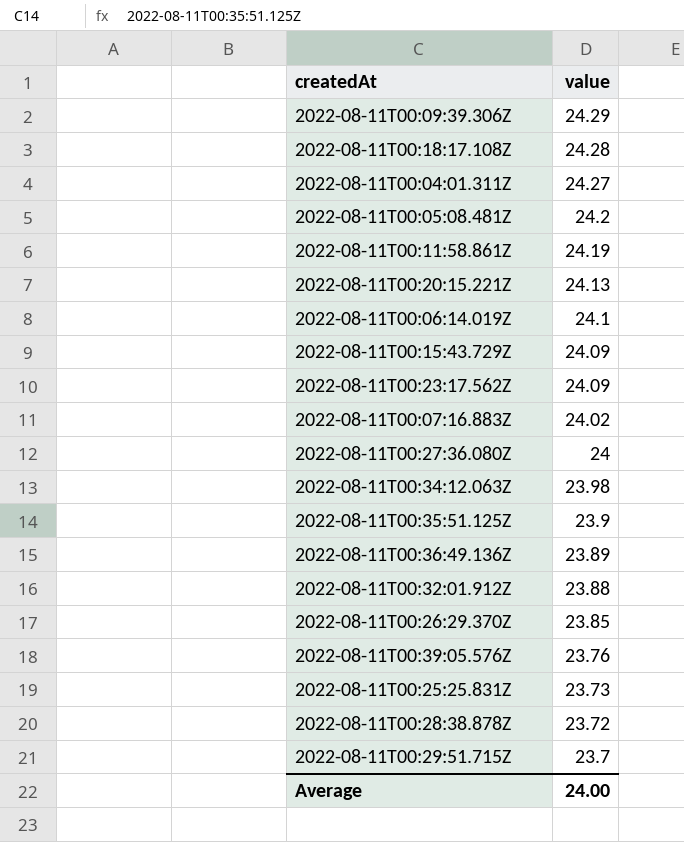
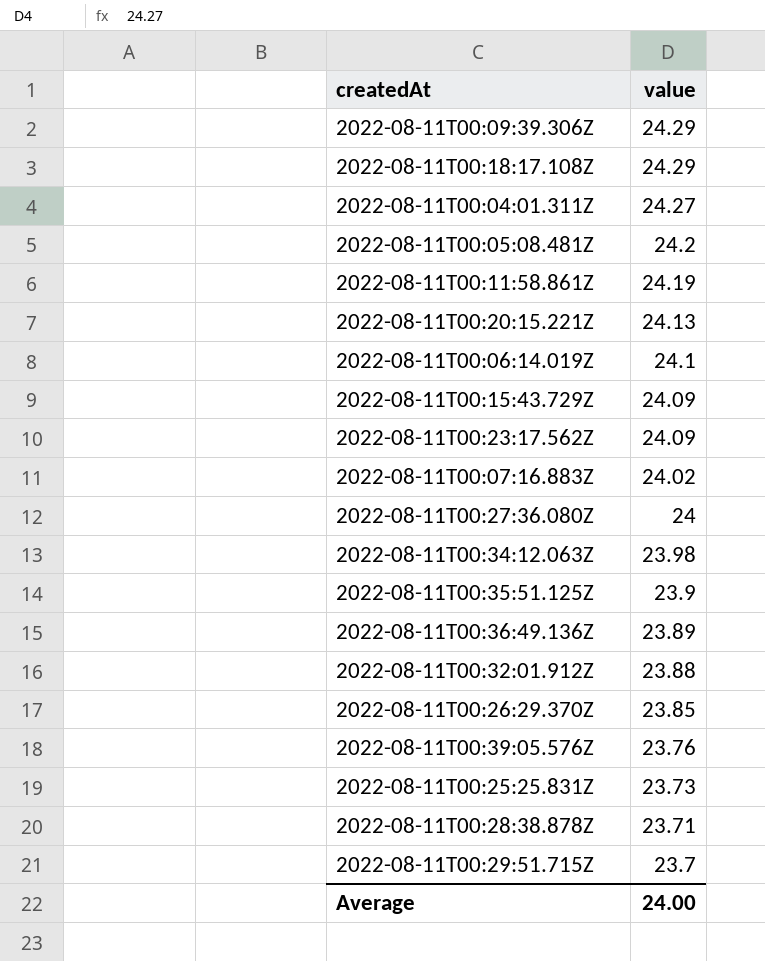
2022-08-11T00:18:17.108Z | value: 24.28 -> 24.29
2022-08-11T00:28:38.878Z | value: 23.72 -> 23.71

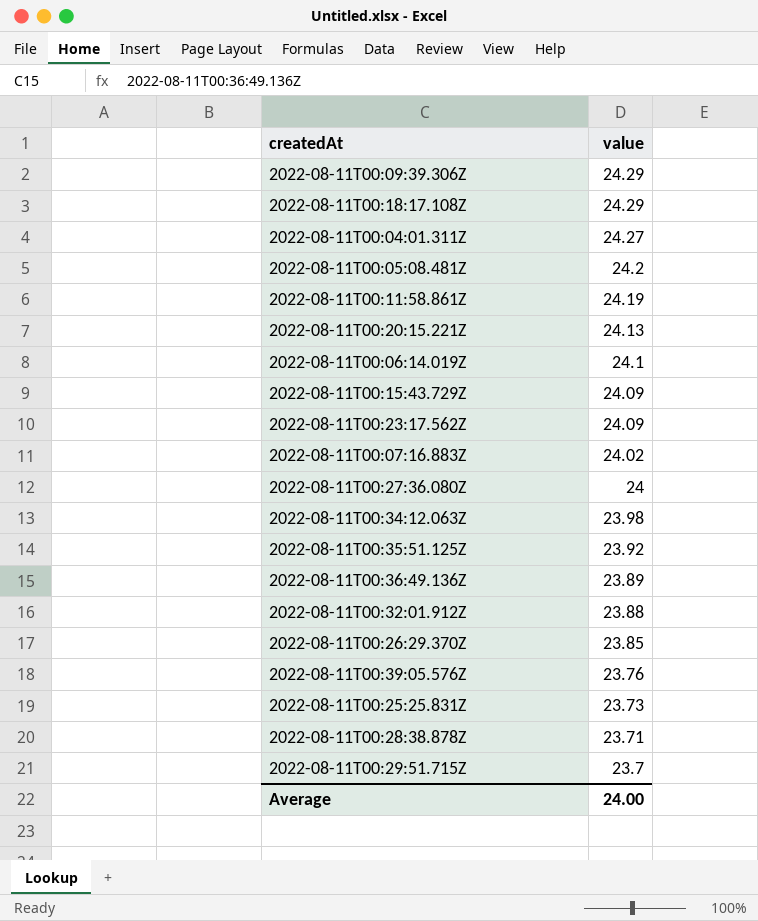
2022-08-11T00:35:51.125Z | value: 23.9 -> 23.92

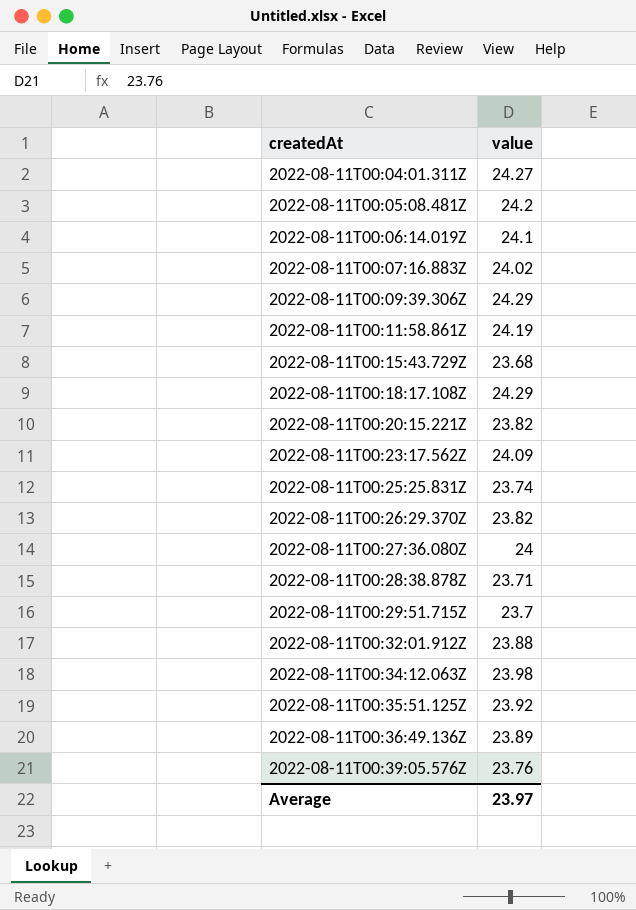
row order: value descending -> createdAt ascending
2022-08-11T00:15:43.729Z | value: 24.09 -> 23.68
2022-08-11T00:20:15.221Z | value: 24.13 -> 23.82
2022-08-11T00:25:25.831Z | value: 23.73 -> 23.74
2022-08-11T00:26:29.370Z | value: 23.85 -> 23.82
Average | value: 24.00 -> 23.97

